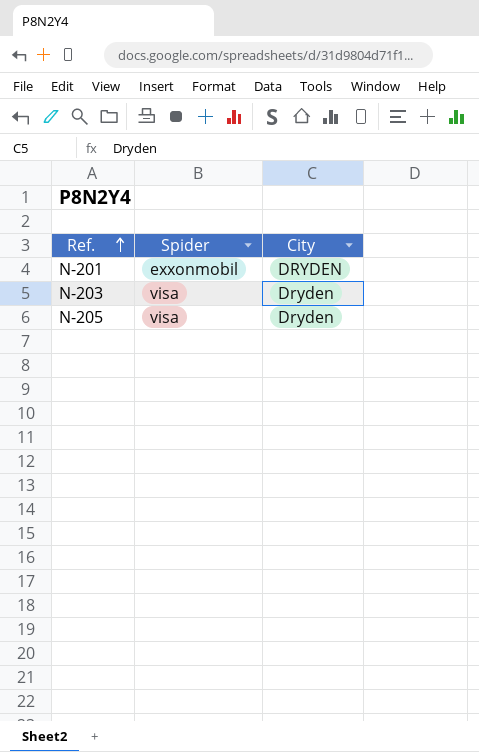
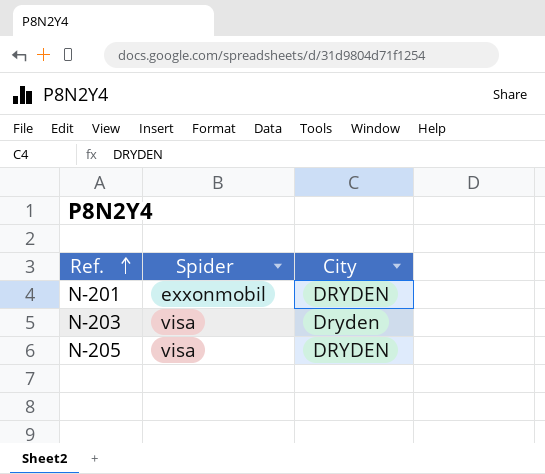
N-205 | City: Dryden -> DRYDEN

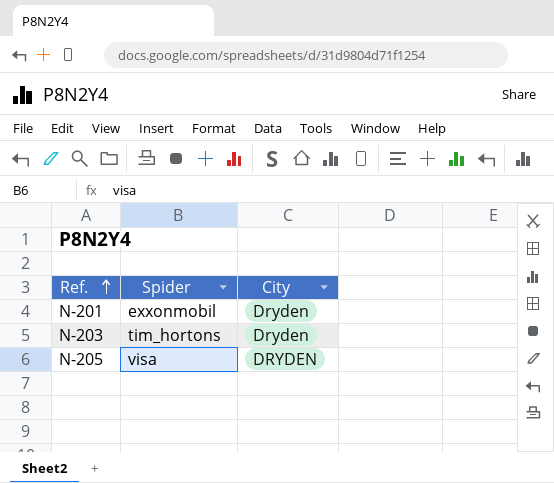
N-201 | City: DRYDEN -> Dryden
N-203 | Spider: visa -> tim_hortons

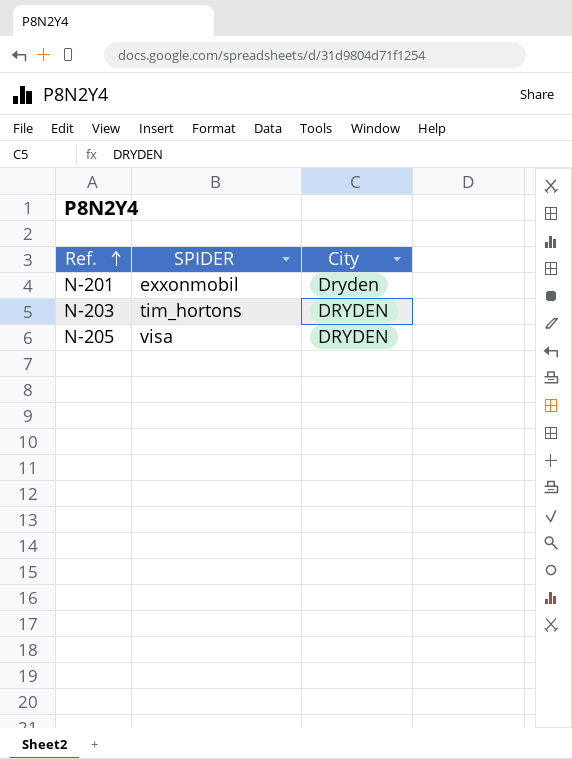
column name: Spider -> SPIDER
N-203 | City: Dryden -> DRYDEN

